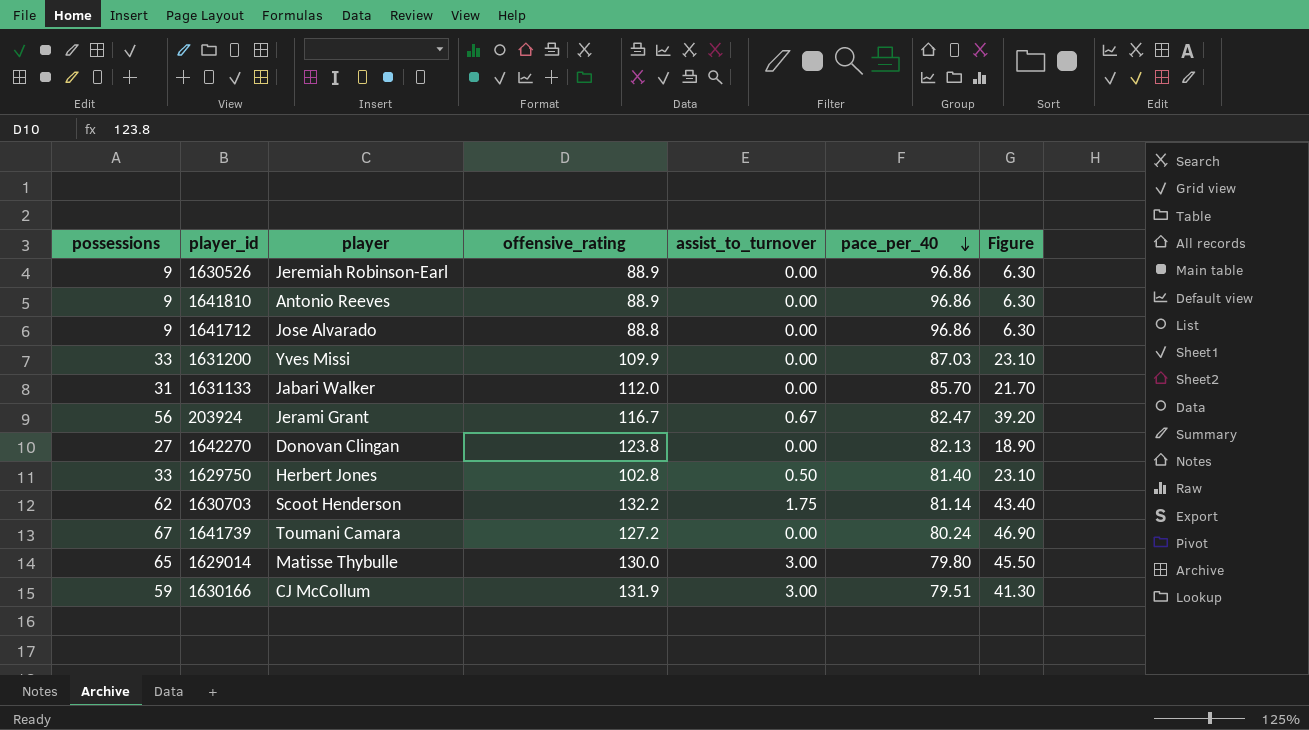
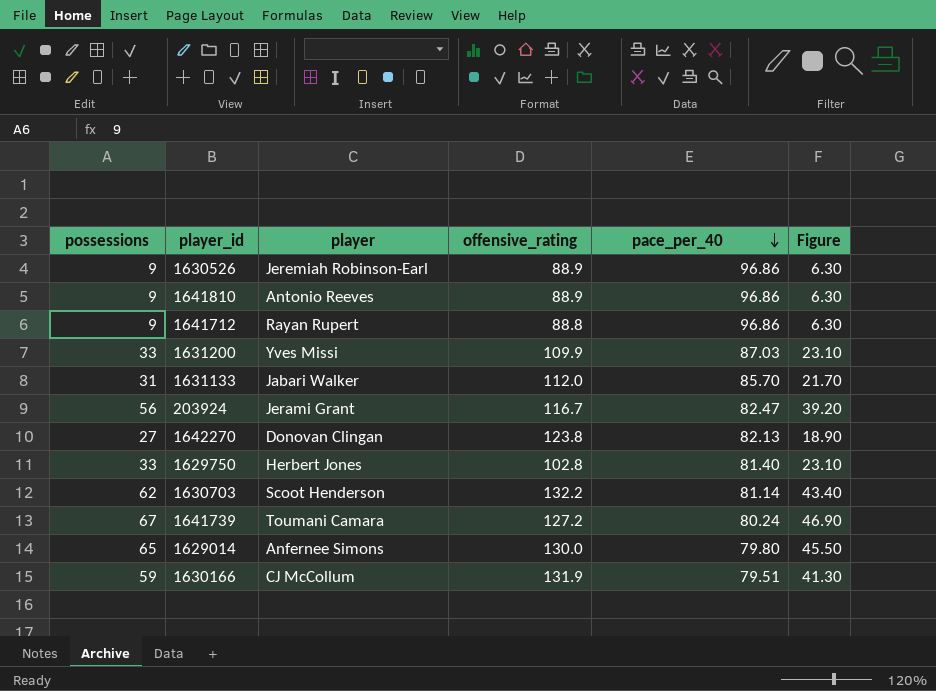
column assist_to_turnover | position: 5 -> none
1641712 | player: Jose Alvarado -> Rayan Rupert
1629014 | player: Matisse Thybulle -> Anfernee Simons

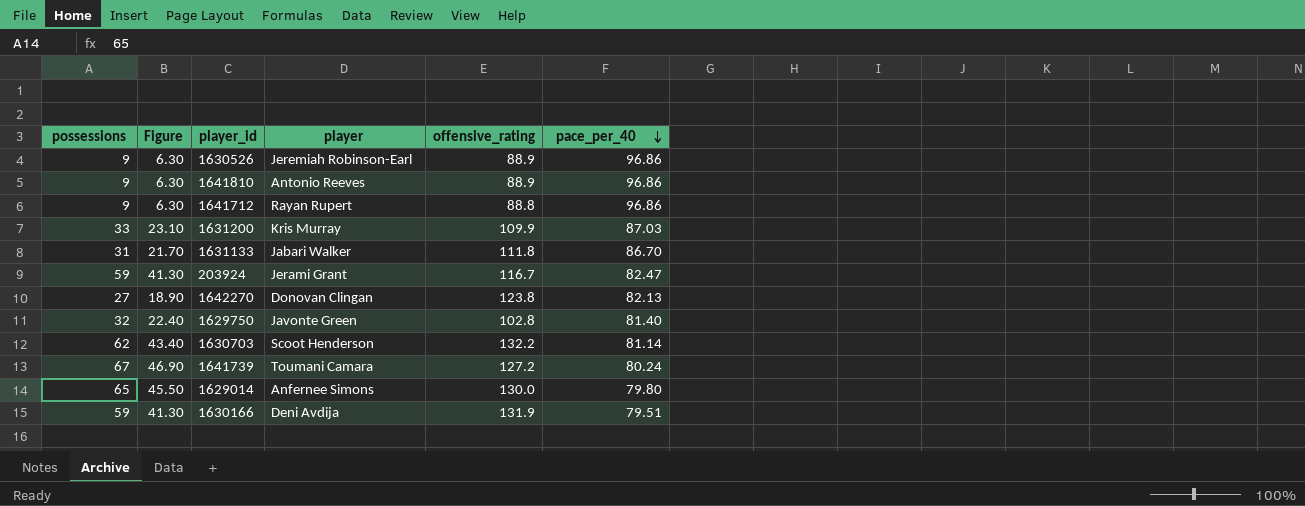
column Figure | position: 6 -> 2
1631200 | player: Yves Missi -> Kris Murray
1631133 | offensive_rating: 112.0 -> 111.8
1631133 | pace_per_40: 85.70 -> 86.70
203924 | possessions: 56 -> 59
203924 | Figure: 39.20 -> 41.30
1629750 | possessions: 33 -> 32
1629750 | Figure: 23.10 -> 22.40
1629750 | player: Herbert Jones -> Javonte Green
1630166 | player: CJ McCollum -> Deni Avdija

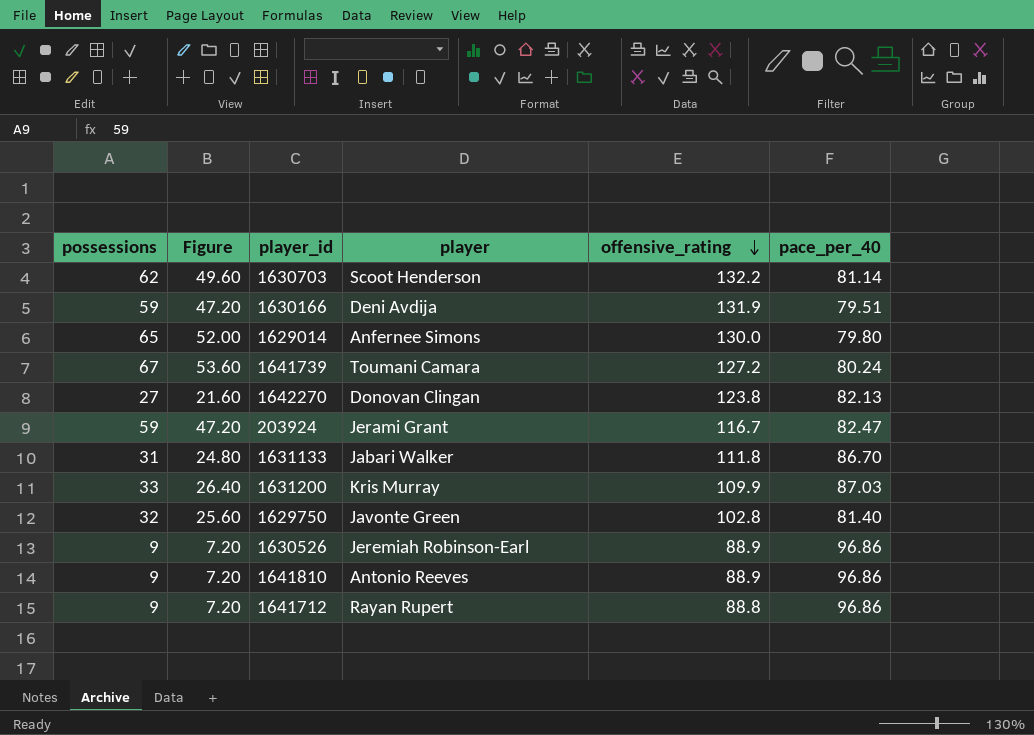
row order: pace_per_40 descending -> offensive_rating descending
column Figure | formula: [possessions] * 0.7 -> [possessions] * 0.8

